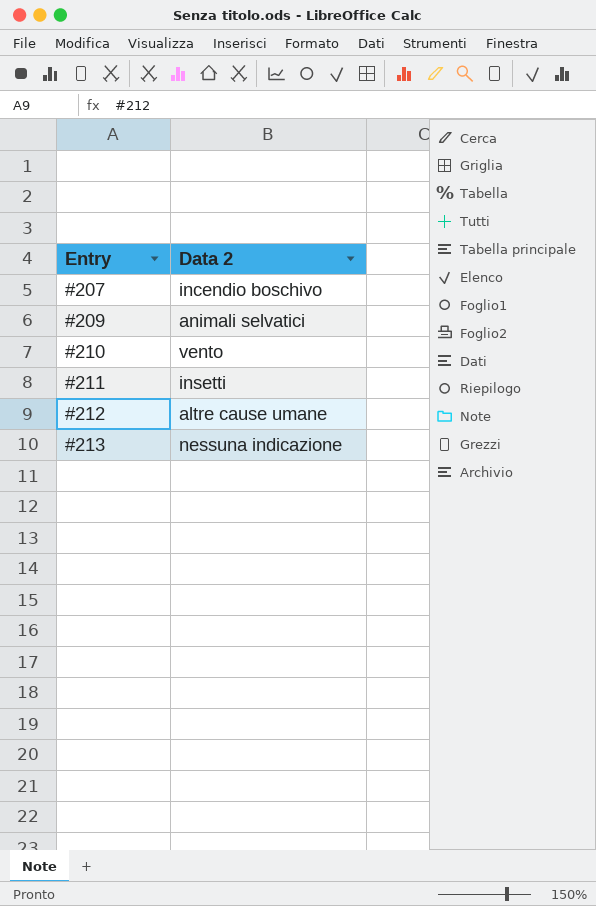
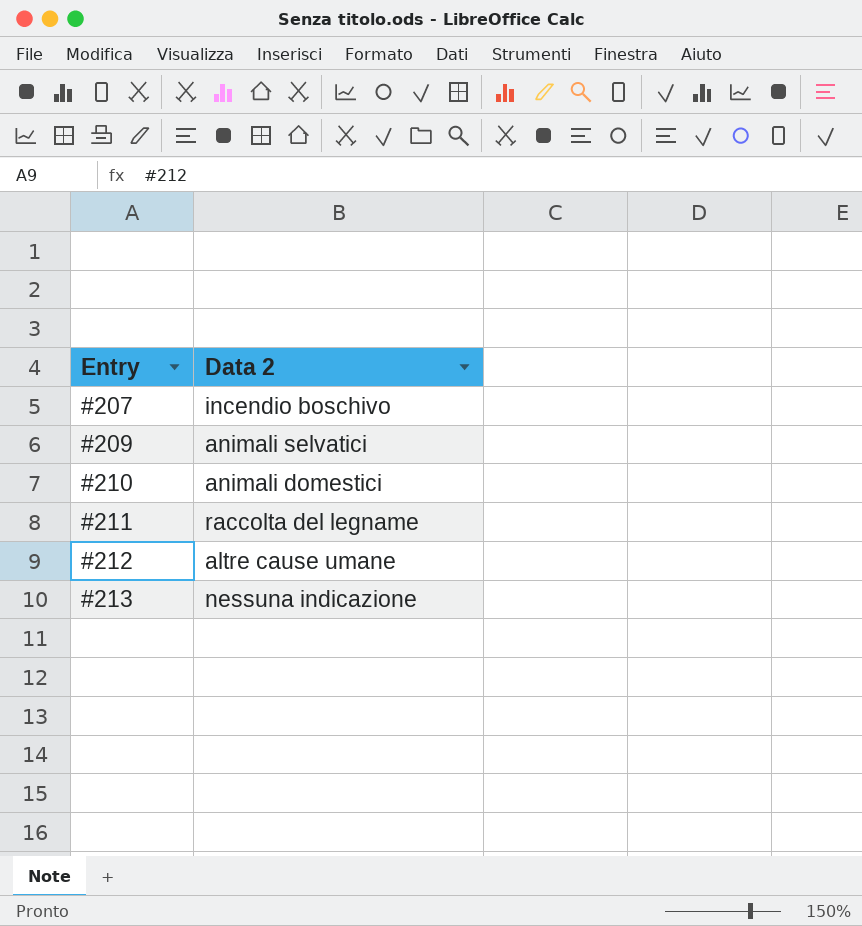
#210 | Data 2: vento -> animali domestici
#211 | Data 2: insetti -> raccolta del legname

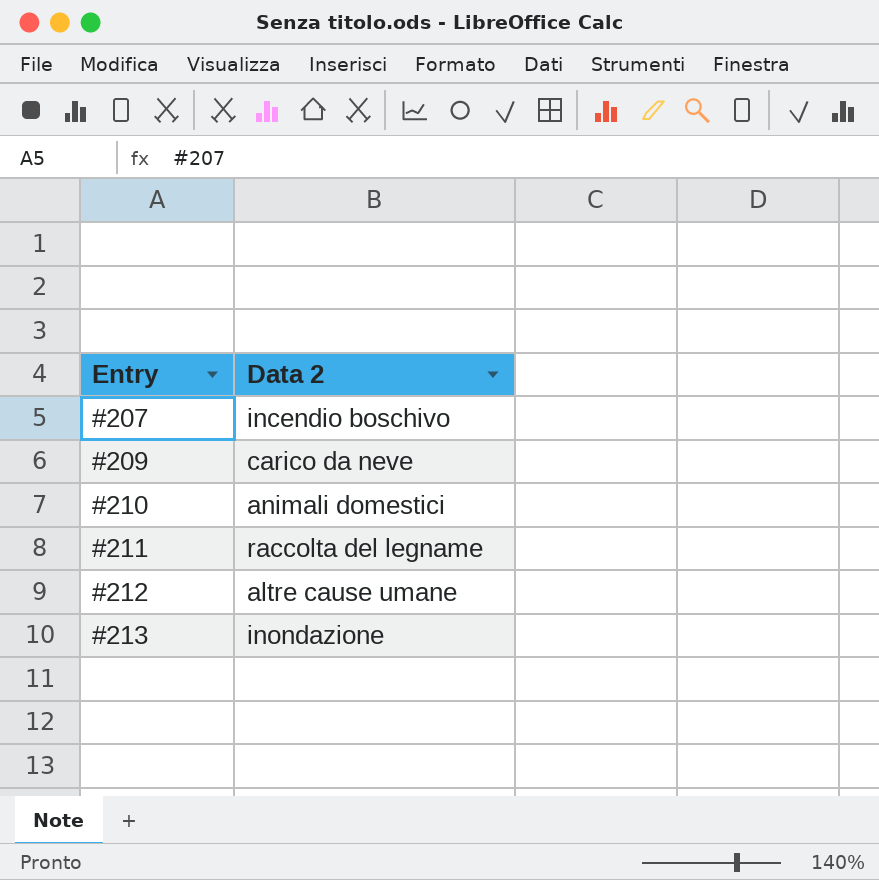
#209 | Data 2: animali selvatici -> carico da neve
#213 | Data 2: nessuna indicazione -> inondazione

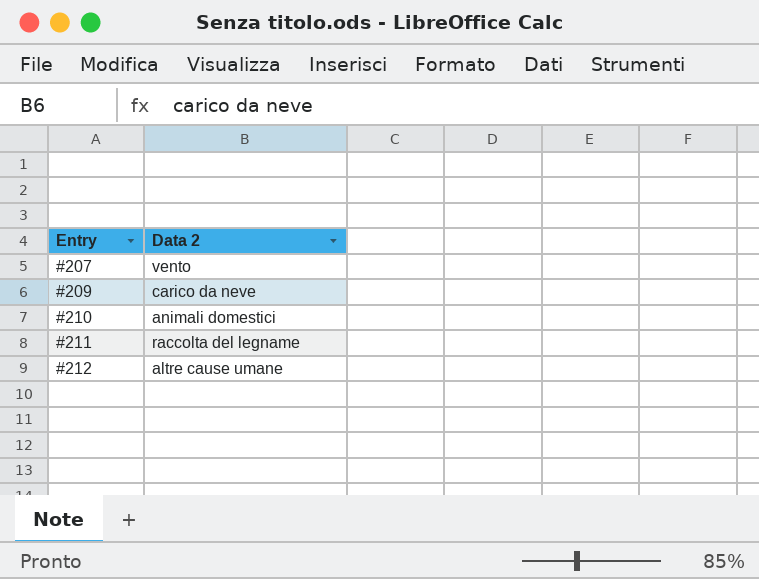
row #213: inondazione -> none
#207 | Data 2: incendio boschivo -> vento

